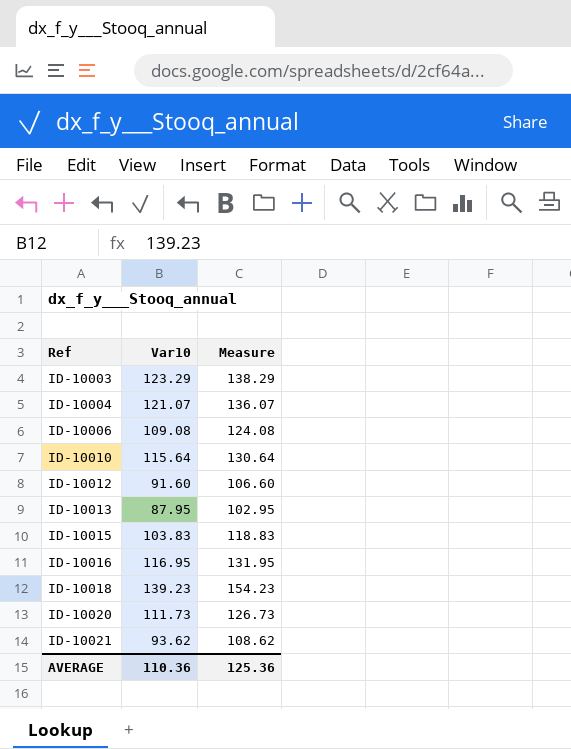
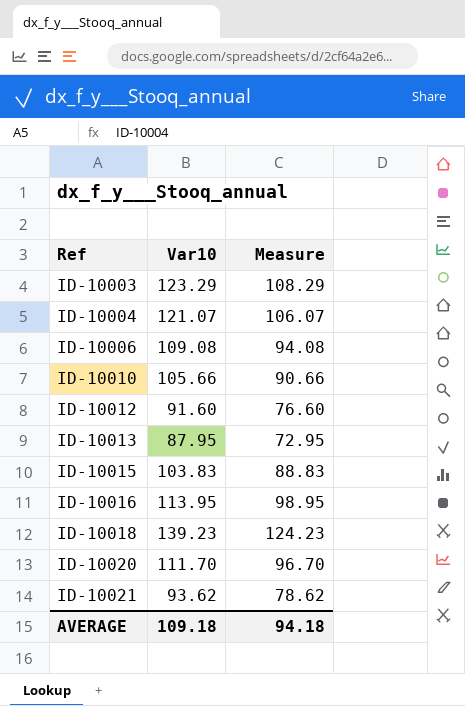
column Measure | formula: [Var10] + 15 -> [Var10] - 15
ID-10010 | Var10: 115.64 -> 105.66
ID-10016 | Var10: 116.95 -> 113.95
ID-10020 | Var10: 111.73 -> 111.70
AVERAGE | Var10: 110.36 -> 109.18
AVERAGE | Measure: 125.36 -> 94.18

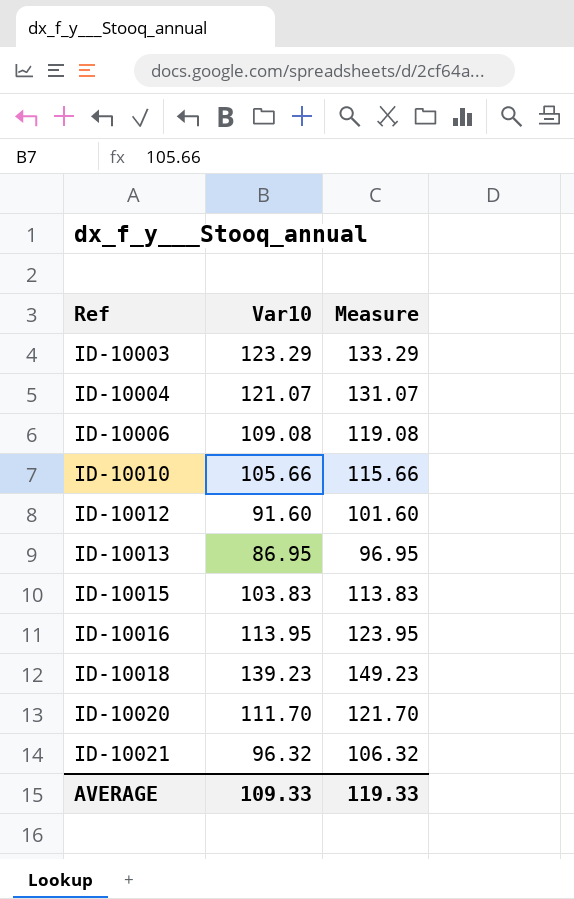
column Measure | formula: [Var10] - 15 -> [Var10] + 10
ID-10013 | Var10: 87.95 -> 86.95
ID-10021 | Var10: 93.62 -> 96.32
AVERAGE | Var10: 109.18 -> 109.33
AVERAGE | Measure: 94.18 -> 119.33

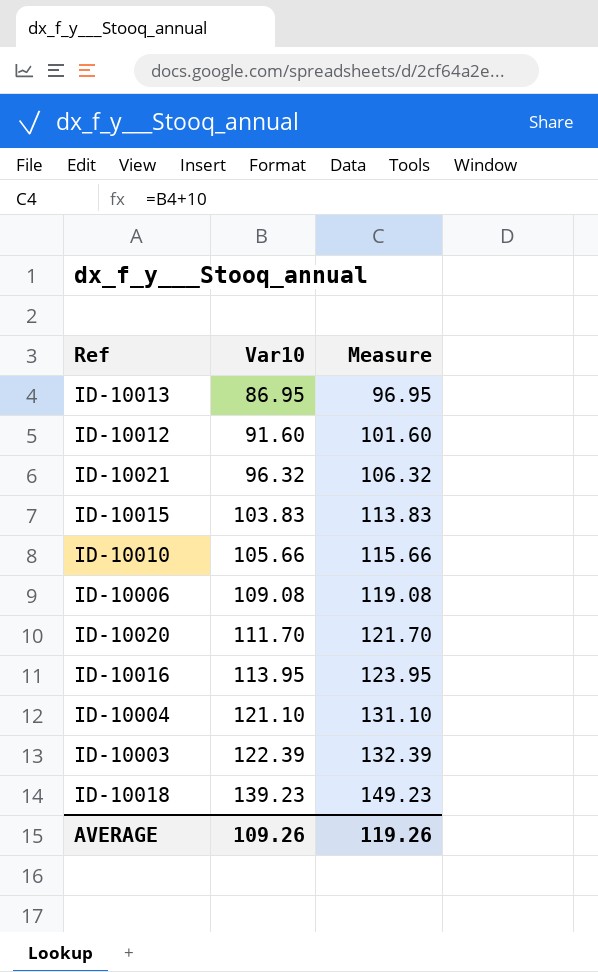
row order: Ref ascending -> Var10 ascending
ID-10004 | Var10: 121.07 -> 121.10
ID-10004 | Measure: 131.07 -> 131.10
ID-10003 | Var10: 123.29 -> 122.39
ID-10003 | Measure: 133.29 -> 132.39
AVERAGE | Var10: 109.33 -> 109.26
AVERAGE | Measure: 119.33 -> 119.26

